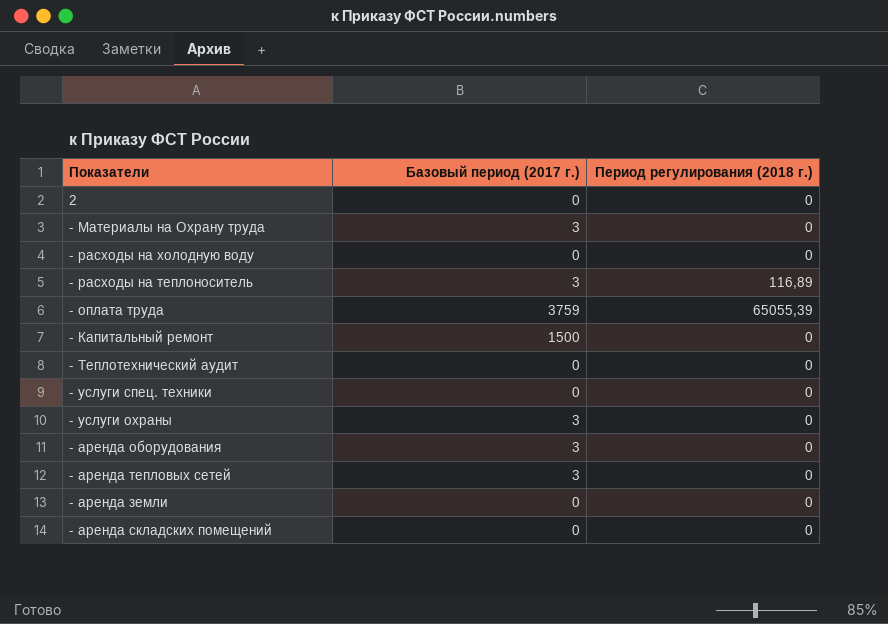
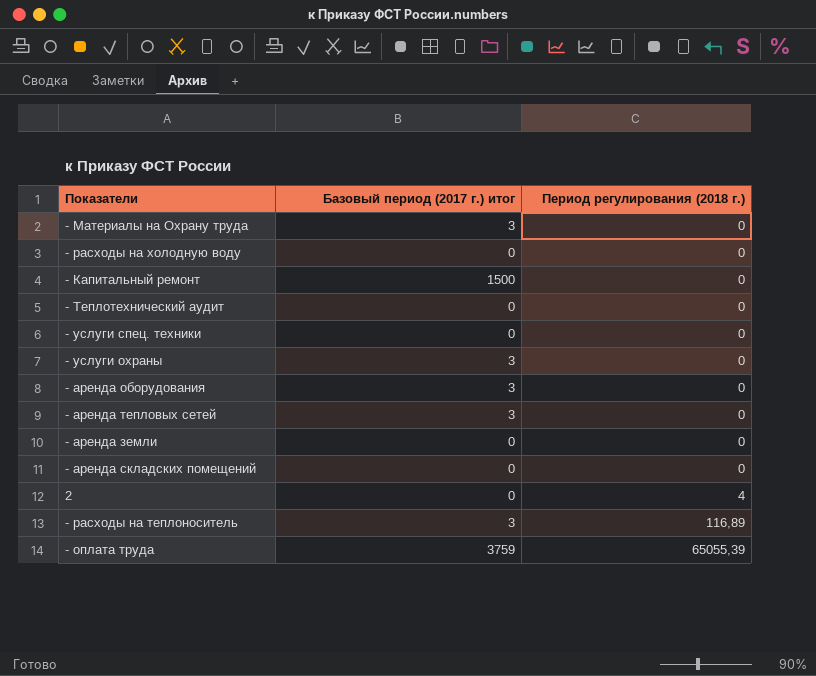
row order: none -> Период регулирования (2018 г.) ascending
column name: Базовый период (2017 г.) -> Базовый период (2017 г.) итог
2 | Период регулирования (2018 г.): 0 -> 4

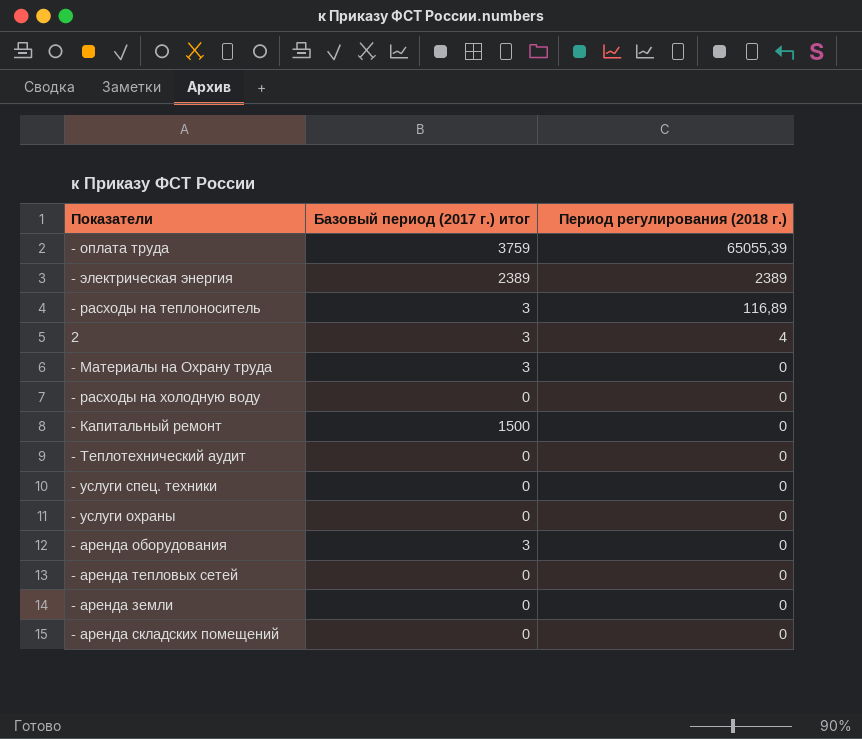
row order: Период регулирования (2018 г.) ascending -> Период регулирования (2018 г.) descending
row - электрическая энергия: none -> 2389 | 2389
2 | Базовый период (2017 г.) итог: 0 -> 3
- услуги охраны | Базовый период (2017 г.) итог: 3 -> 0
- аренда тепловых сетей | Базовый период (2017 г.) итог: 3 -> 0

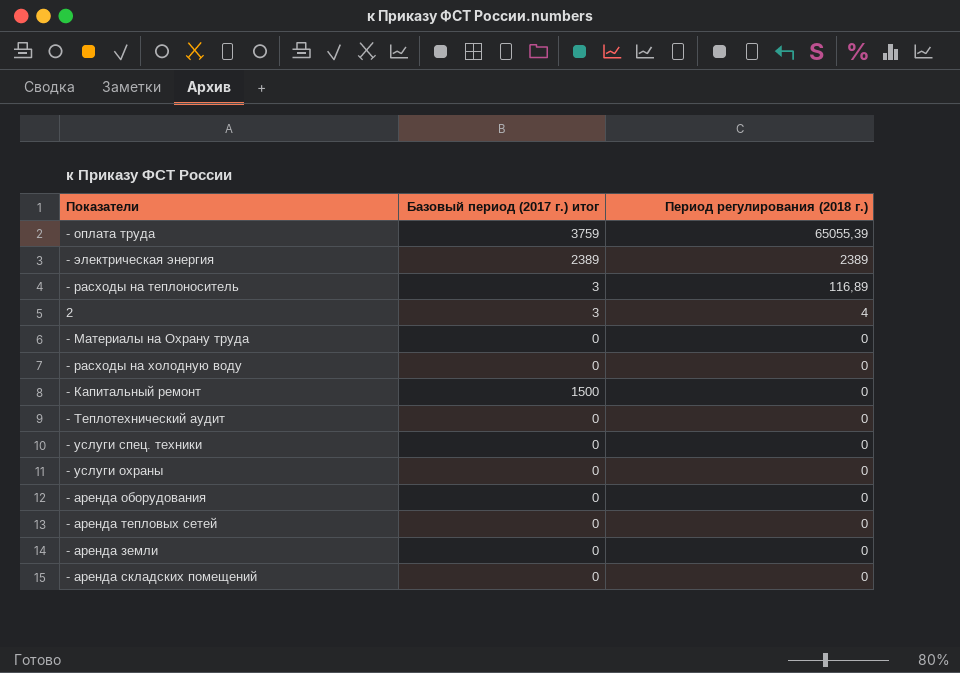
- Материалы на Охрану труда | Базовый период (2017 г.) итог: 3 -> 0
- аренда оборудования | Базовый период (2017 г.) итог: 3 -> 0

